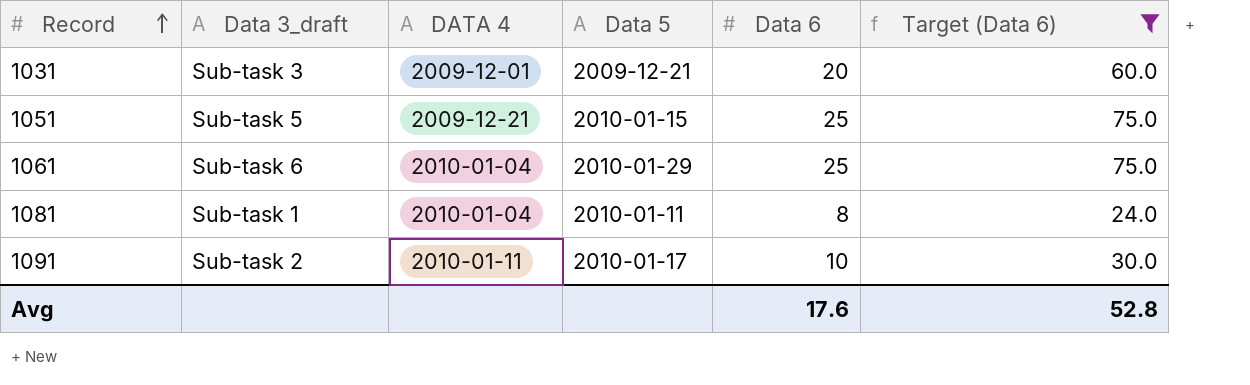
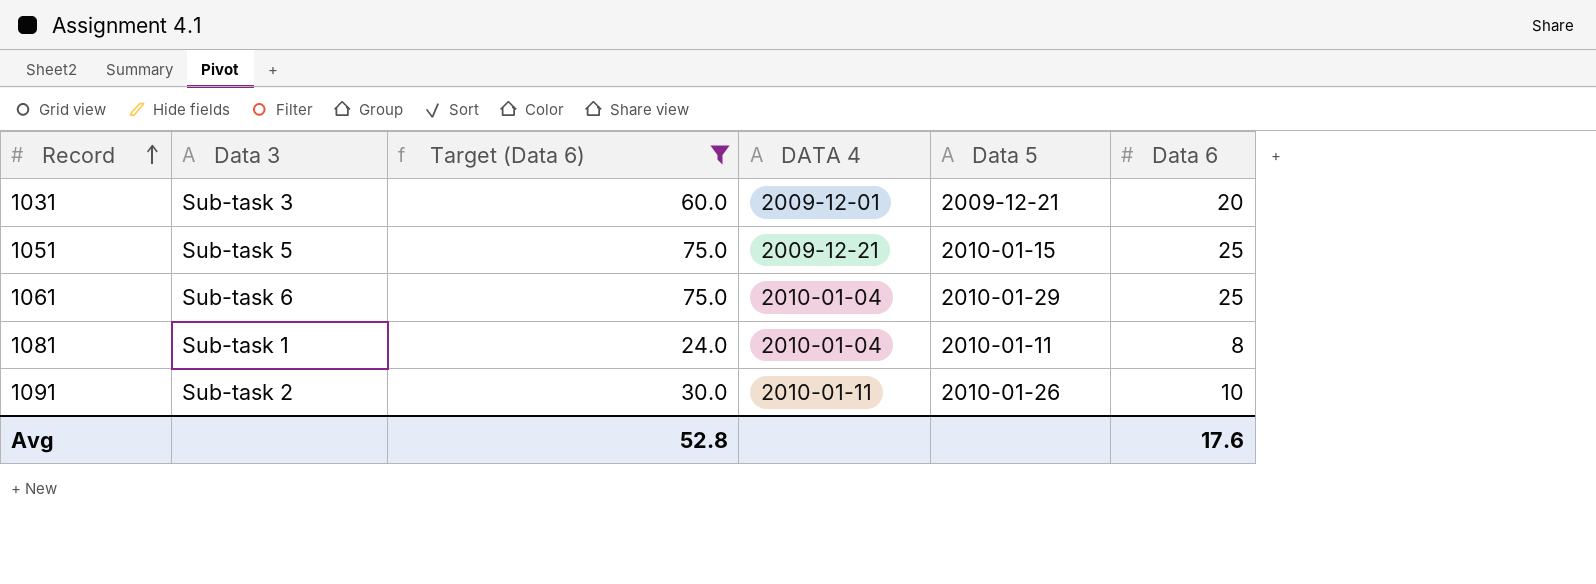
column name: Data 3_draft -> Data 3
column Target (Data 6) | position: 6 -> 3
1091 | Data 5: 2010-01-17 -> 2010-01-26

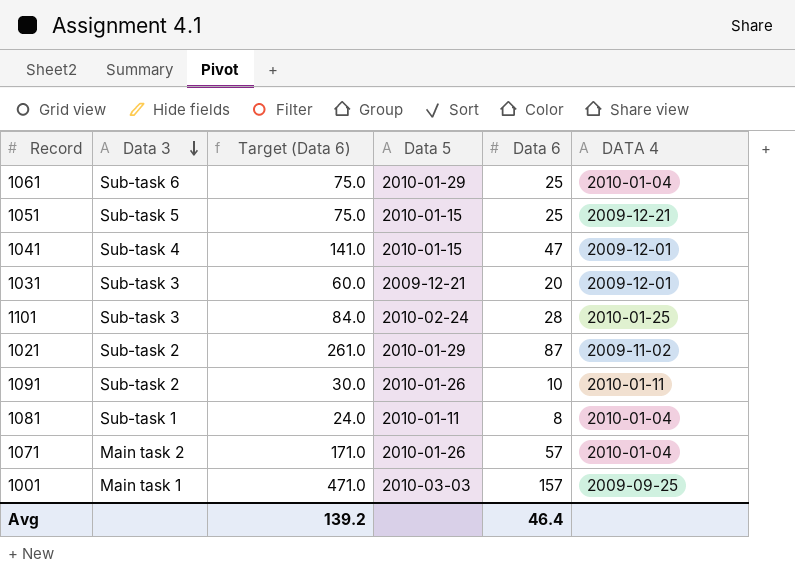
filter: Target (Data 6) <= 75.0 -> none
row order: Record ascending -> Data 3 descending
column DATA 4 | position: 4 -> 6
Avg | Target (Data 6): 52.8 -> 139.2
Avg | Data 6: 17.6 -> 46.4

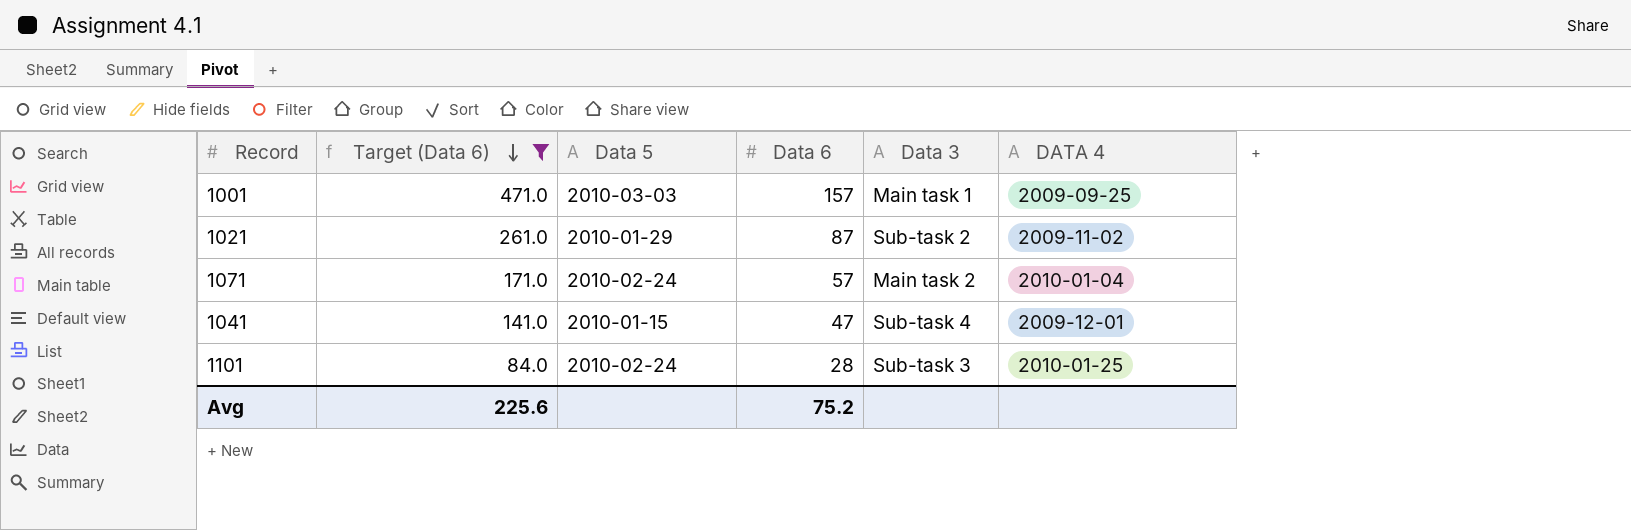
filter: none -> Target (Data 6) >= 84.0
row order: Data 3 descending -> Target (Data 6) descending
column Data 3 | position: 2 -> 5
1071 | Data 5: 2010-01-26 -> 2010-02-24
Avg | Target (Data 6): 139.2 -> 225.6
Avg | Data 6: 46.4 -> 75.2

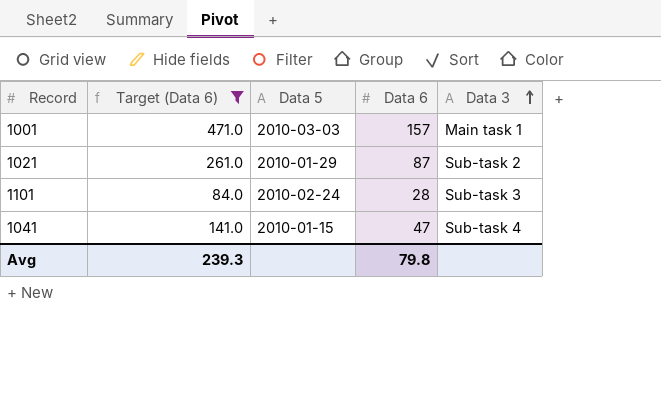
row order: Target (Data 6) descending -> Data 3 ascending
column DATA 4 | position: 6 -> none
row 1071: 171.0 | 2010-02-24 | 57 | Main task 2 | 2010-01-04 -> none
Avg | Target (Data 6): 225.6 -> 239.3
Avg | Data 6: 75.2 -> 79.8

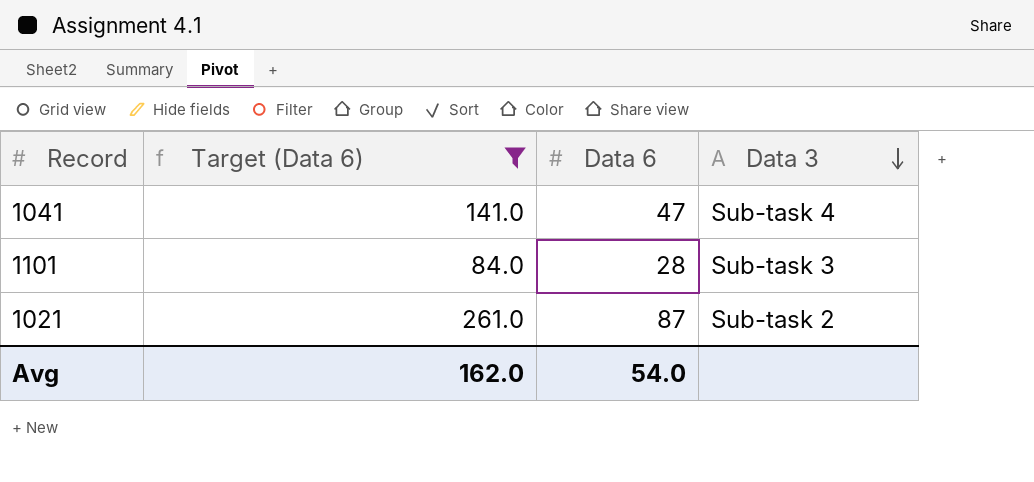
row order: Data 3 ascending -> Data 3 descending
column Data 5 | position: 3 -> none
row 1001: 471.0 | 2010-03-03 | 157 | Main task 1 -> none
Avg | Target (Data 6): 239.3 -> 162.0
Avg | Data 6: 79.8 -> 54.0

